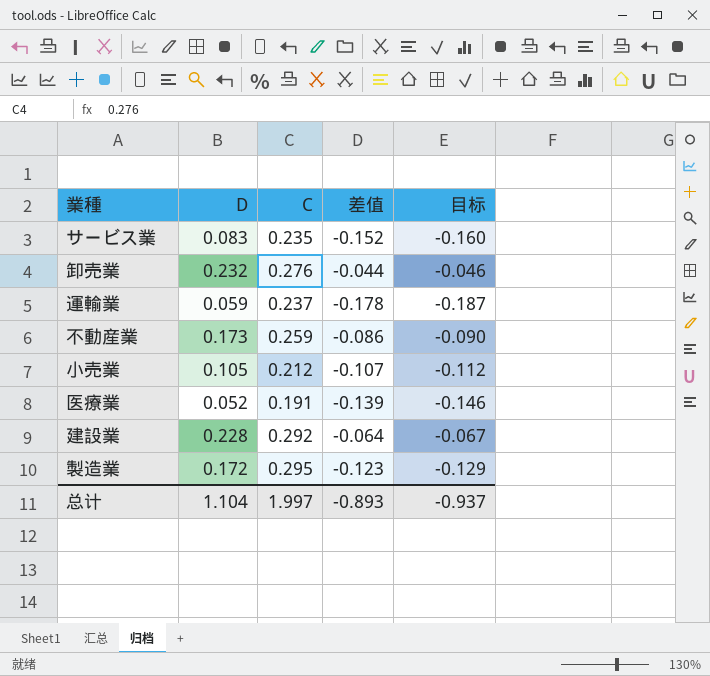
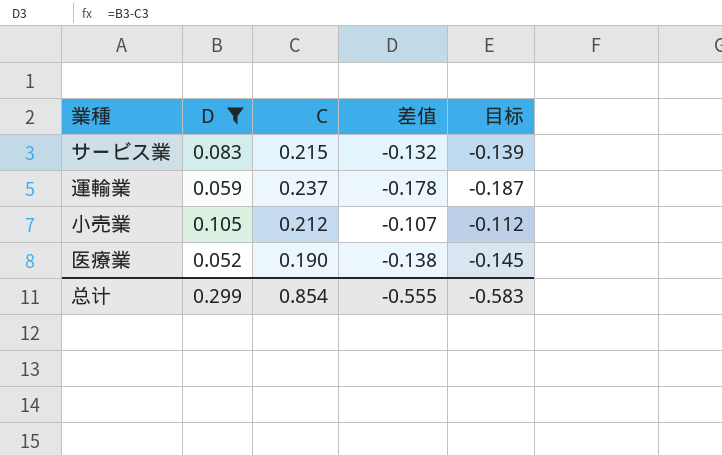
filter: none -> D <= 0.105
サービス業 | C: 0.235 -> 0.215
サービス業 | 差值: -0.152 -> -0.132
サービス業 | 目标: -0.160 -> -0.139
医療業 | C: 0.191 -> 0.190
医療業 | 差值: -0.139 -> -0.138
医療業 | 目标: -0.146 -> -0.145
总计 | D: 1.104 -> 0.299
总计 | C: 1.997 -> 0.854
总计 | 差值: -0.893 -> -0.555
总计 | 目标: -0.937 -> -0.583

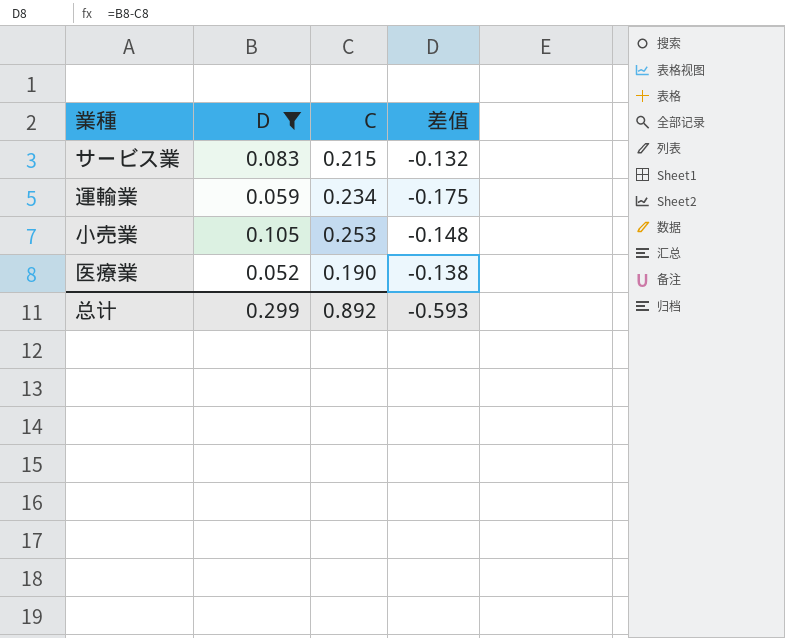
column 目标 | formula: [差值] * 1.05 -> none
運輸業 | C: 0.237 -> 0.234
運輸業 | 差值: -0.178 -> -0.175
小売業 | C: 0.212 -> 0.253
小売業 | 差值: -0.107 -> -0.148
总计 | C: 0.854 -> 0.892
总计 | 差值: -0.555 -> -0.593

